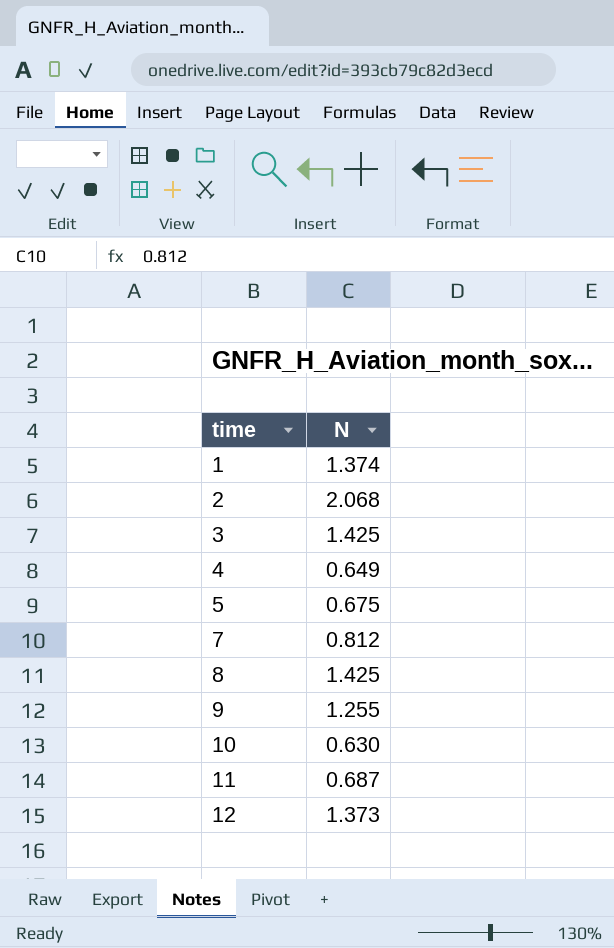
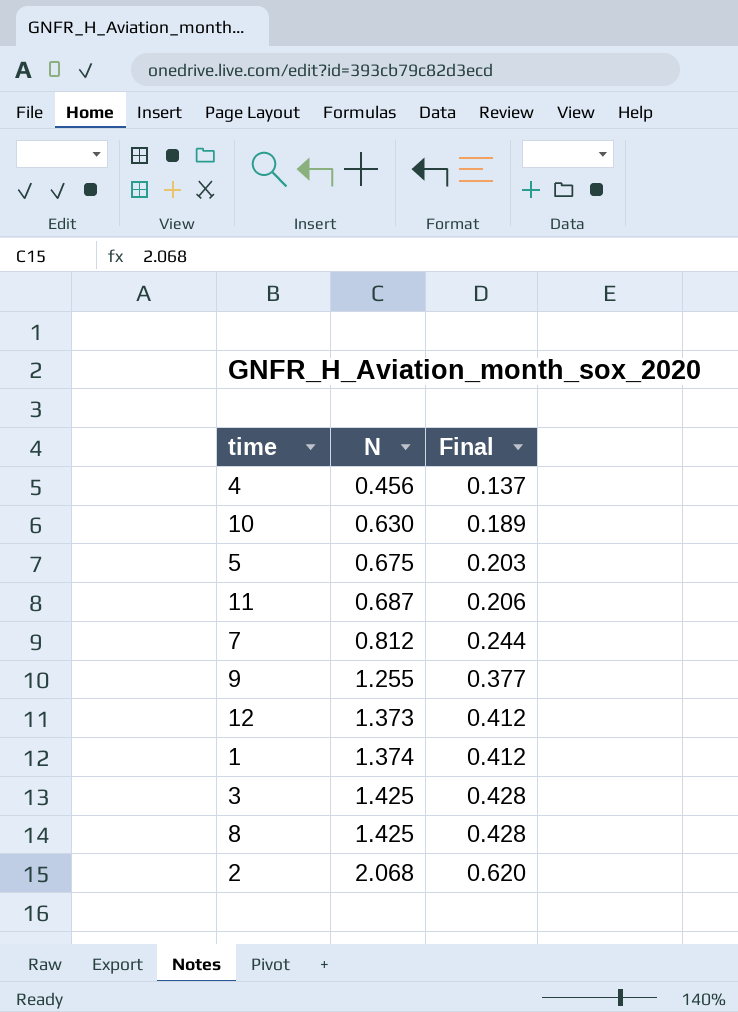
row order: time ascending -> N ascending
column Final | formula: none -> [N] * 0.3
4 | N: 0.649 -> 0.456

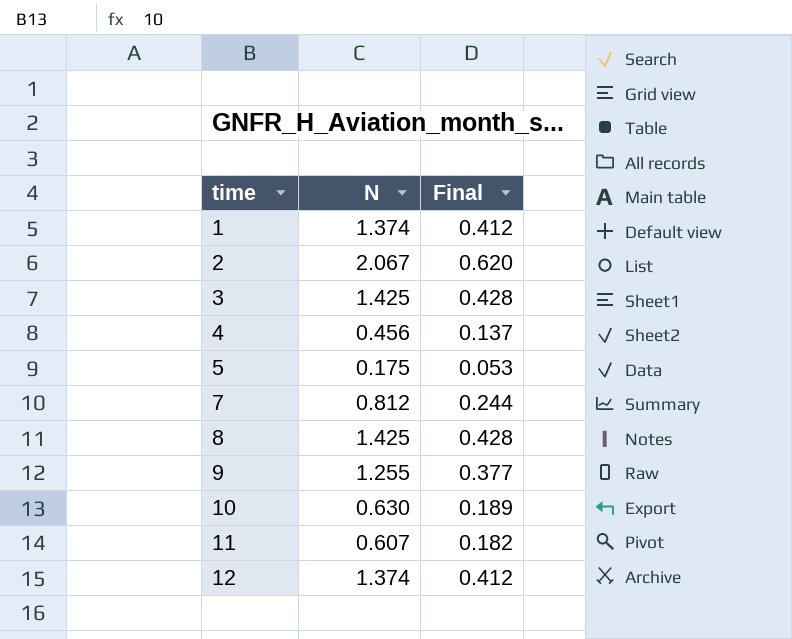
row order: N ascending -> time ascending
2 | N: 2.068 -> 2.067
5 | N: 0.675 -> 0.175
5 | Final: 0.203 -> 0.053
11 | N: 0.687 -> 0.607
11 | Final: 0.206 -> 0.182
12 | N: 1.373 -> 1.374

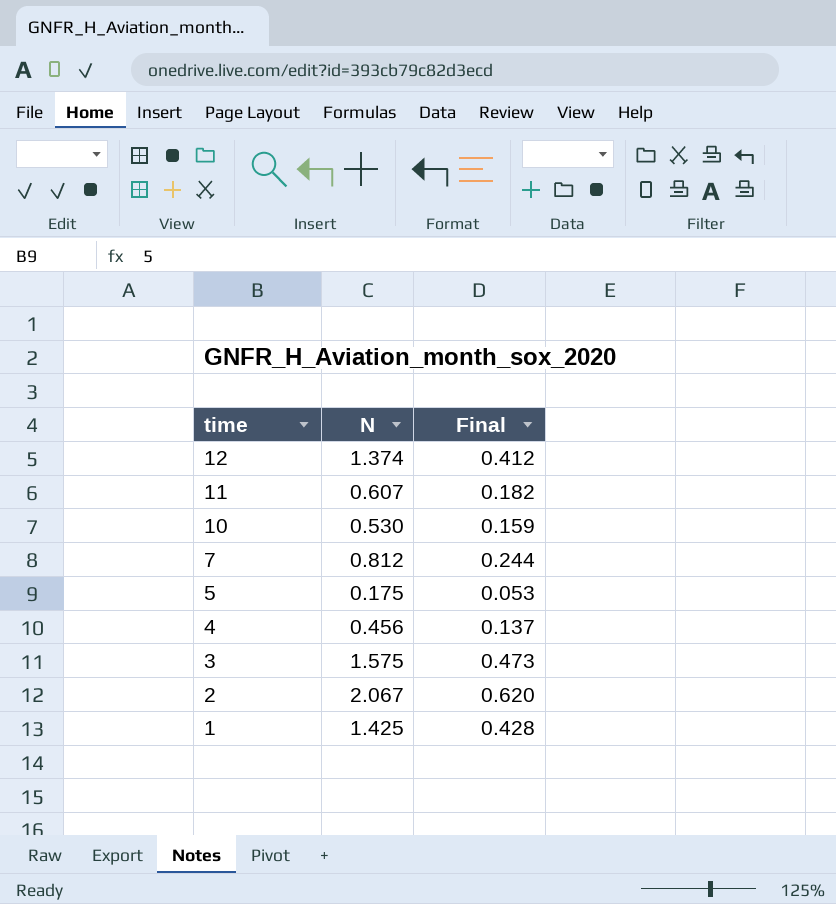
row order: time ascending -> time descending
row 8: 1.425 | 0.428 -> none
row 9: 1.255 | 0.377 -> none
10 | N: 0.630 -> 0.530
10 | Final: 0.189 -> 0.159
3 | N: 1.425 -> 1.575
3 | Final: 0.428 -> 0.473
1 | N: 1.374 -> 1.425
1 | Final: 0.412 -> 0.428

